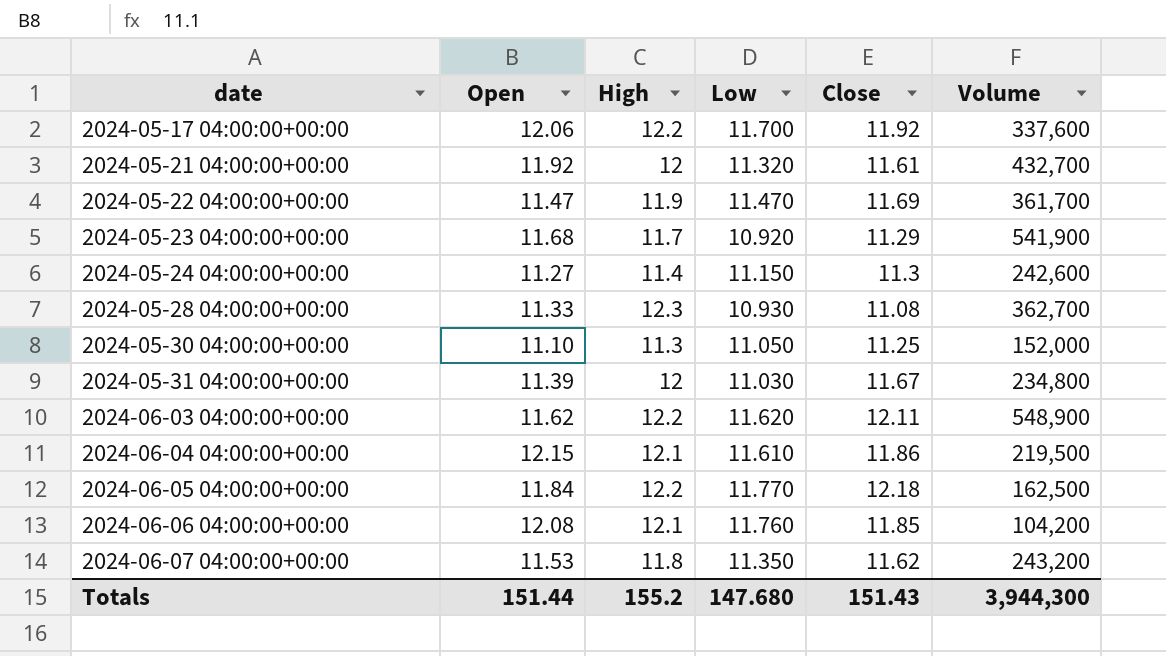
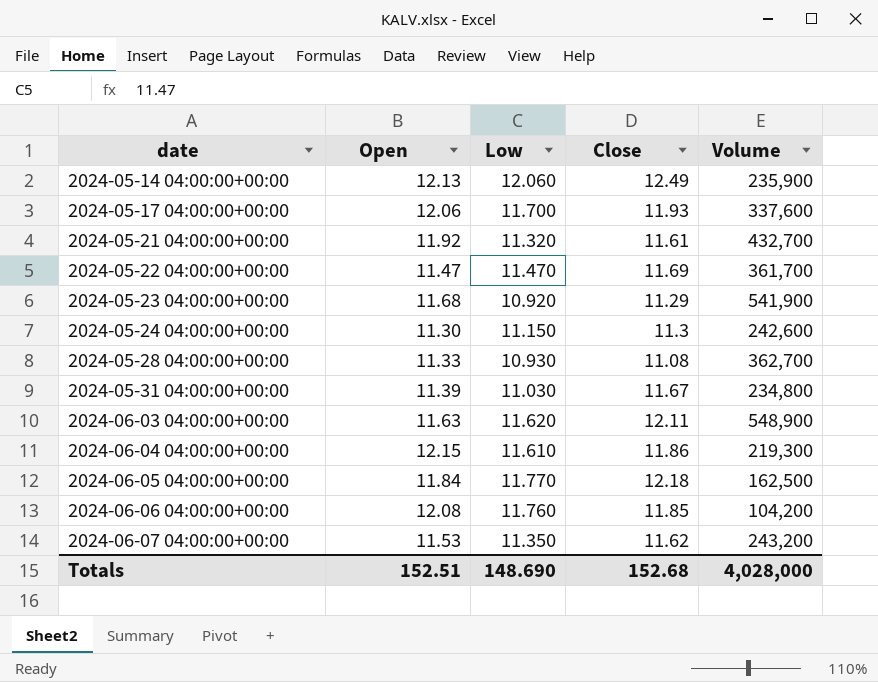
column High | position: 3 -> none
row 2024-05-30 04:00:00+00:00: 11.10 | 11.3 | 11.050 | 11.25 | 152,000 -> none
row 2024-05-14 04:00:00+00:00: none -> 12.13 | 12.060 | 12.49 | 235,900
2024-05-17 04:00:00+00:00 | Close: 11.92 -> 11.93
2024-05-24 04:00:00+00:00 | Open: 11.27 -> 11.30
2024-06-03 04:00:00+00:00 | Open: 11.62 -> 11.63
2024-06-04 04:00:00+00:00 | Volume: 219,500 -> 219,300
Totals | Open: 151.44 -> 152.51
Totals | Low: 147.680 -> 148.690
Totals | Close: 151.43 -> 152.68
Totals | Volume: 3,944,300 -> 4,028,000

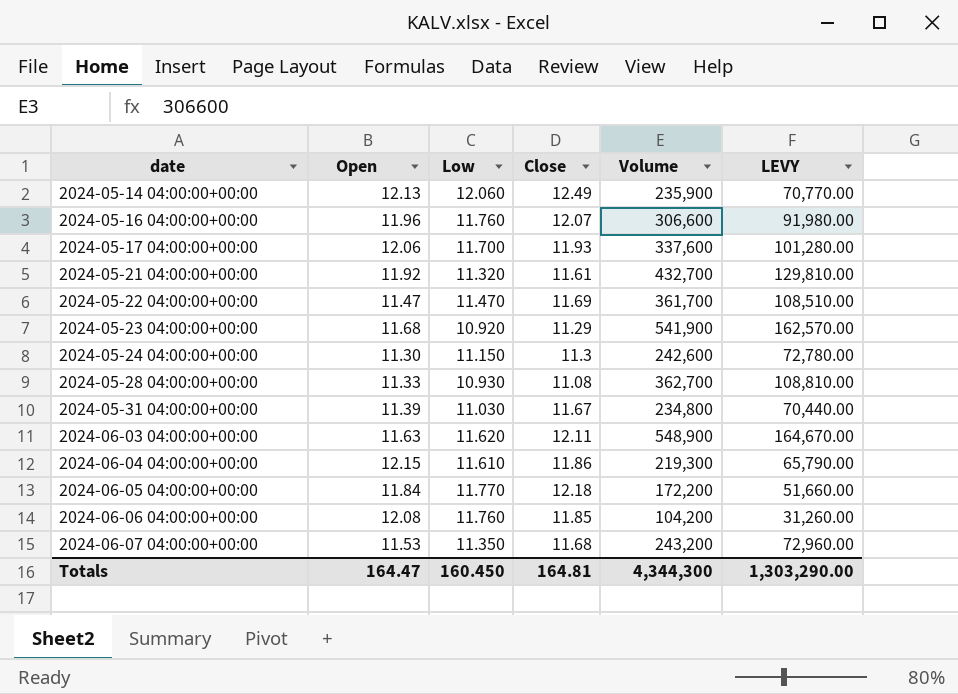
column LEVY | formula: none -> [Volume] * 0.3
row 2024-05-16 04:00:00+00:00: none -> 11.96 | 11.760 | 12.07 | 306,600 | 91,980.00
2024-06-05 04:00:00+00:00 | Volume: 162,500 -> 172,200
2024-06-07 04:00:00+00:00 | Close: 11.62 -> 11.68
Totals | Open: 152.51 -> 164.47
Totals | Low: 148.690 -> 160.450
Totals | Close: 152.68 -> 164.81
Totals | Volume: 4,028,000 -> 4,344,300

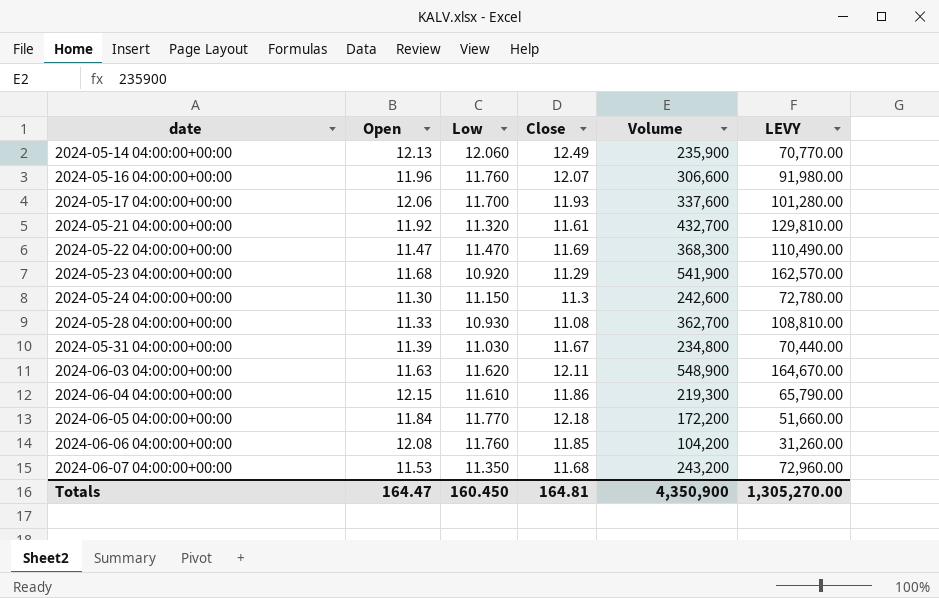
2024-05-22 04:00:00+00:00 | Volume: 361,700 -> 368,300
2024-05-22 04:00:00+00:00 | LEVY: 108,510.00 -> 110,490.00
Totals | Volume: 4,344,300 -> 4,350,900
Totals | LEVY: 1,303,290.00 -> 1,305,270.00

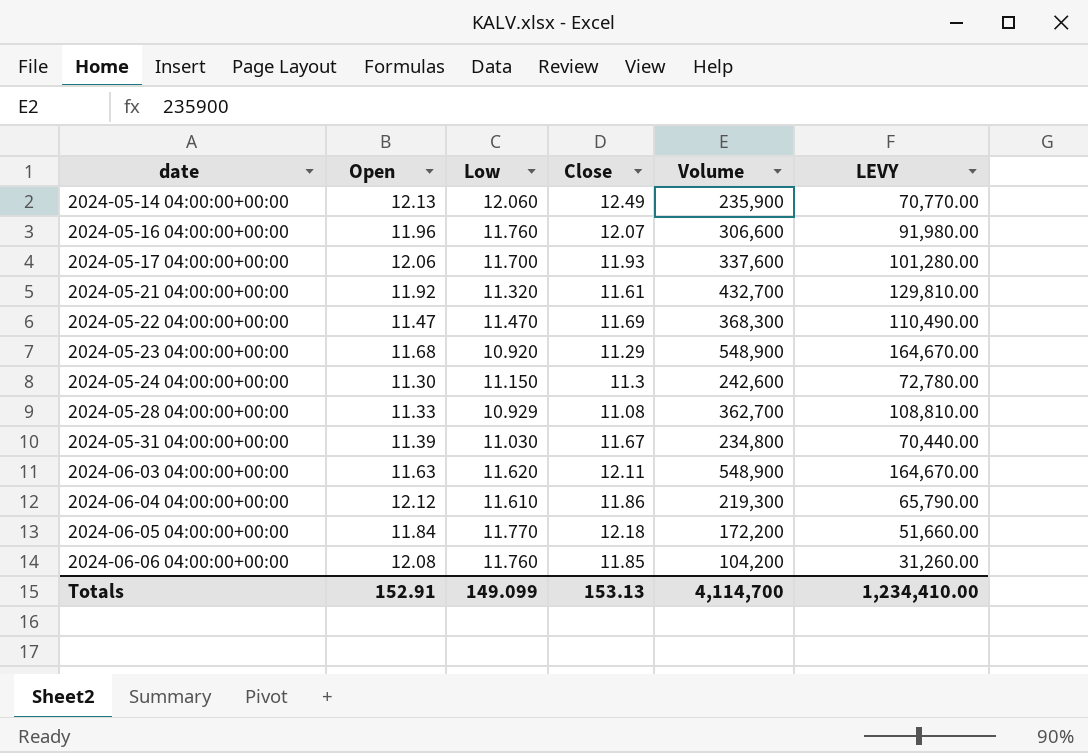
row 2024-06-07 04:00:00+00:00: 11.53 | 11.350 | 11.68 | 243,200 | 72,960.00 -> none
2024-05-23 04:00:00+00:00 | Volume: 541,900 -> 548,900
2024-05-23 04:00:00+00:00 | LEVY: 162,570.00 -> 164,670.00
2024-05-28 04:00:00+00:00 | Low: 10.930 -> 10.929
2024-06-04 04:00:00+00:00 | Open: 12.15 -> 12.12
Totals | Open: 164.47 -> 152.91
Totals | Low: 160.450 -> 149.099
Totals | Close: 164.81 -> 153.13
Totals | Volume: 4,350,900 -> 4,114,700
Totals | LEVY: 1,305,270.00 -> 1,234,410.00

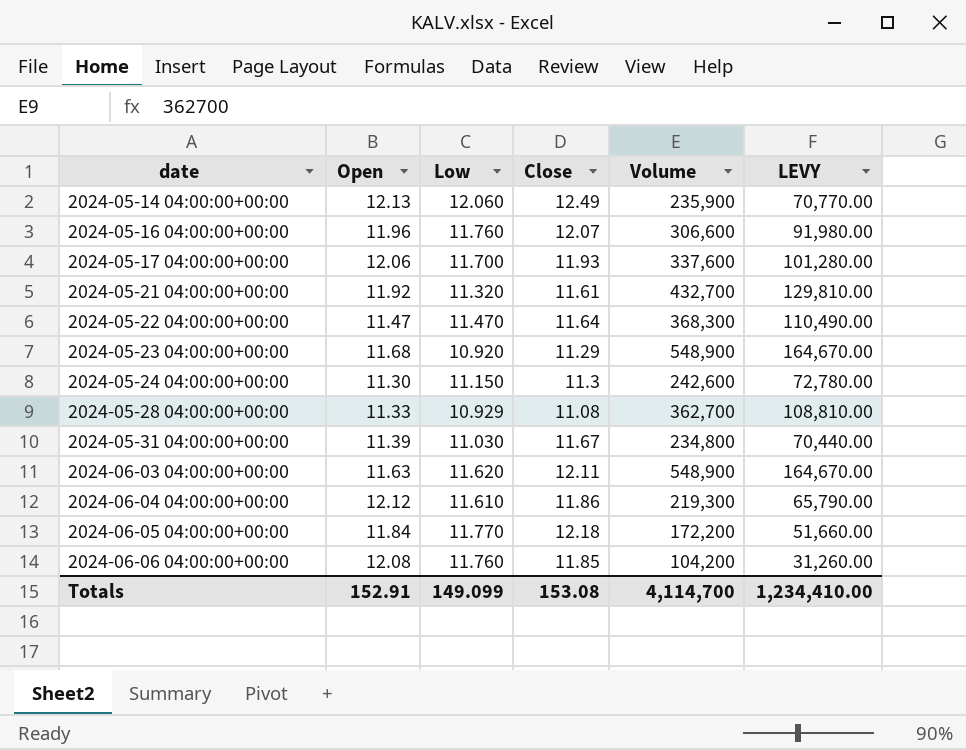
2024-05-22 04:00:00+00:00 | Close: 11.69 -> 11.64
Totals | Close: 153.13 -> 153.08

